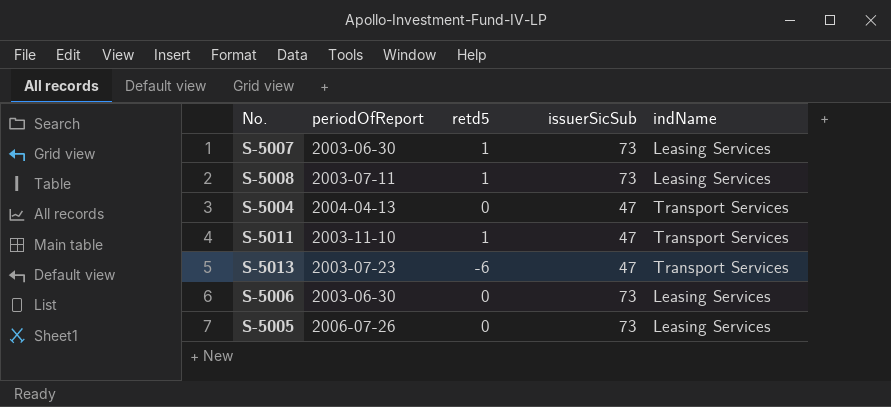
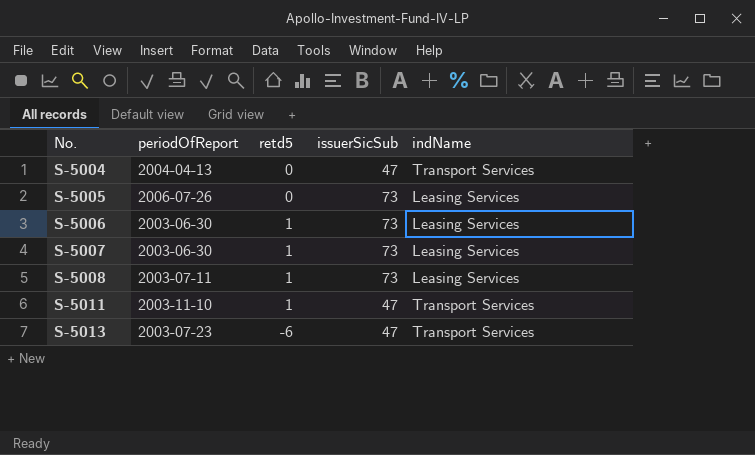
row order: none -> No. ascending
S-5006 | retd5: 0 -> 1

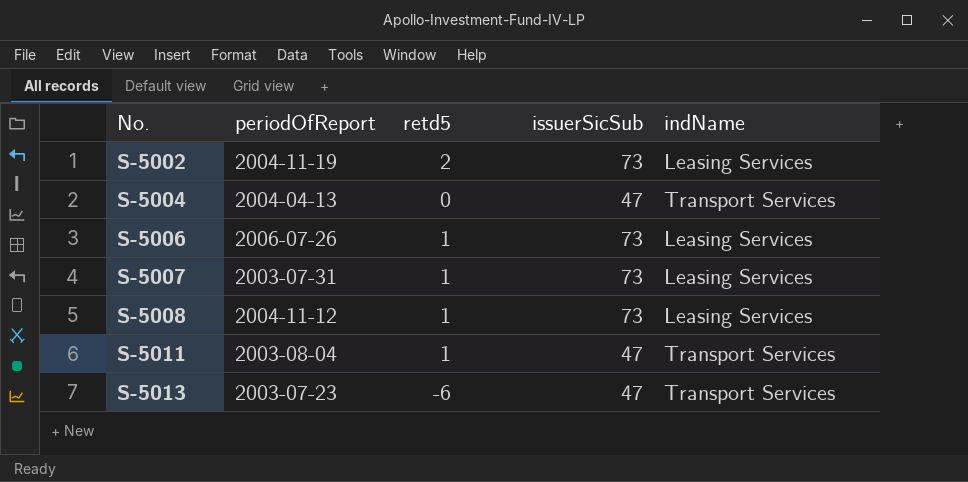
row S-5005: 2006-07-26 | 0 | 73 | Leasing Services -> none
row S-5002: none -> 2004-11-19 | 2 | 73 | Leasing Services
S-5006 | periodOfReport: 2003-06-30 -> 2006-07-26
S-5007 | periodOfReport: 2003-06-30 -> 2003-07-31
S-5008 | periodOfReport: 2003-07-11 -> 2004-11-12
S-5011 | periodOfReport: 2003-11-10 -> 2003-08-04

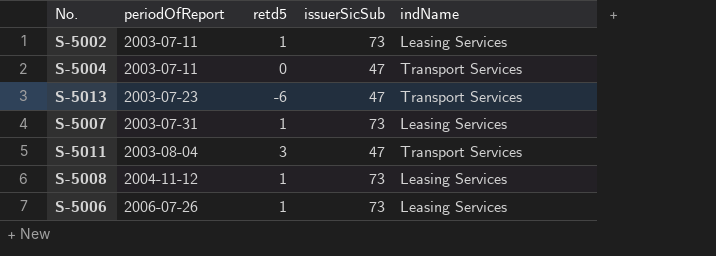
row order: No. ascending -> periodOfReport ascending
S-5002 | periodOfReport: 2004-11-19 -> 2003-07-11
S-5002 | retd5: 2 -> 1
S-5004 | periodOfReport: 2004-04-13 -> 2003-07-11
S-5011 | retd5: 1 -> 3

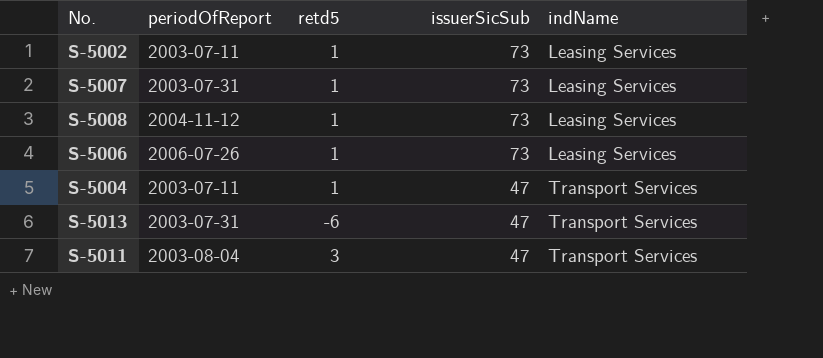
row order: periodOfReport ascending -> issuerSicSub descending
S-5004 | retd5: 0 -> 1
S-5013 | periodOfReport: 2003-07-23 -> 2003-07-31

